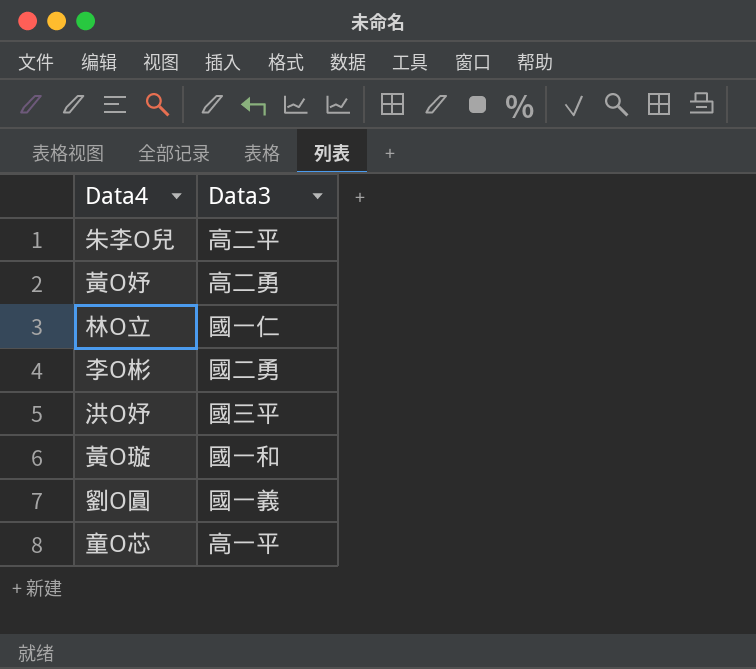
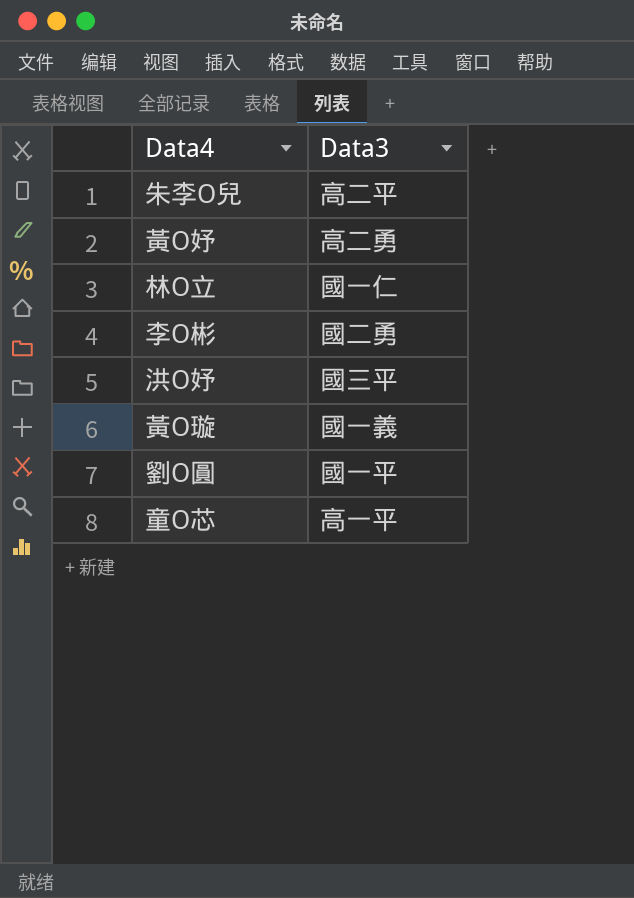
黃O璇 | Data3: 國一和 -> 國一義
劉O圓 | Data3: 國一義 -> 國一平

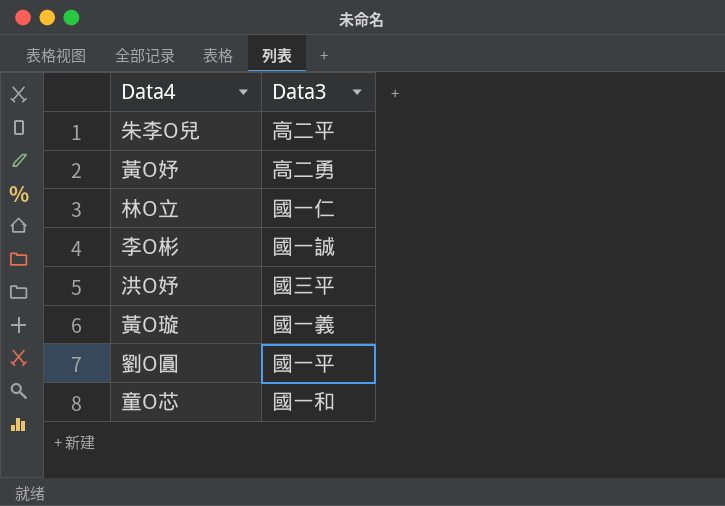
李O彬 | Data3: 國二勇 -> 國一誠
童O芯 | Data3: 高一平 -> 國一和

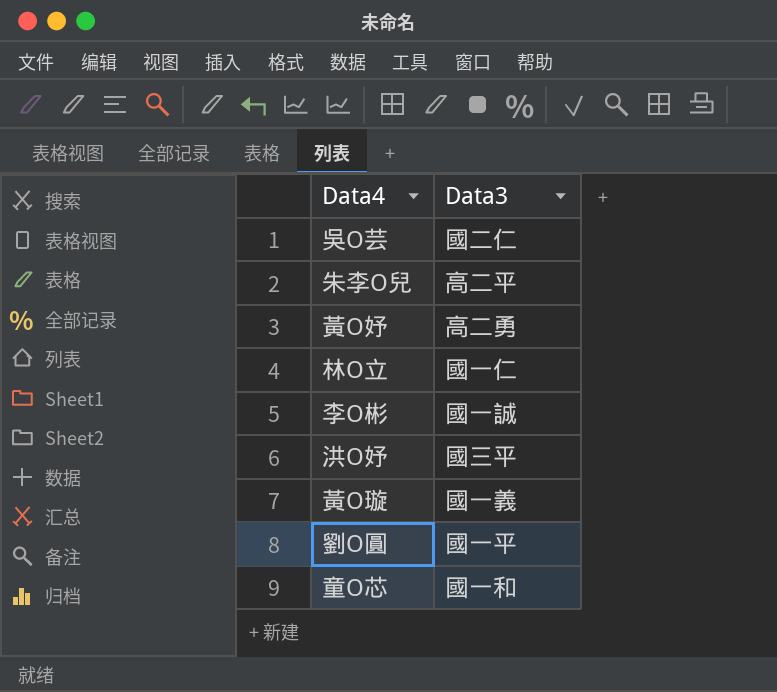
row 吳O芸: none -> 國二仁

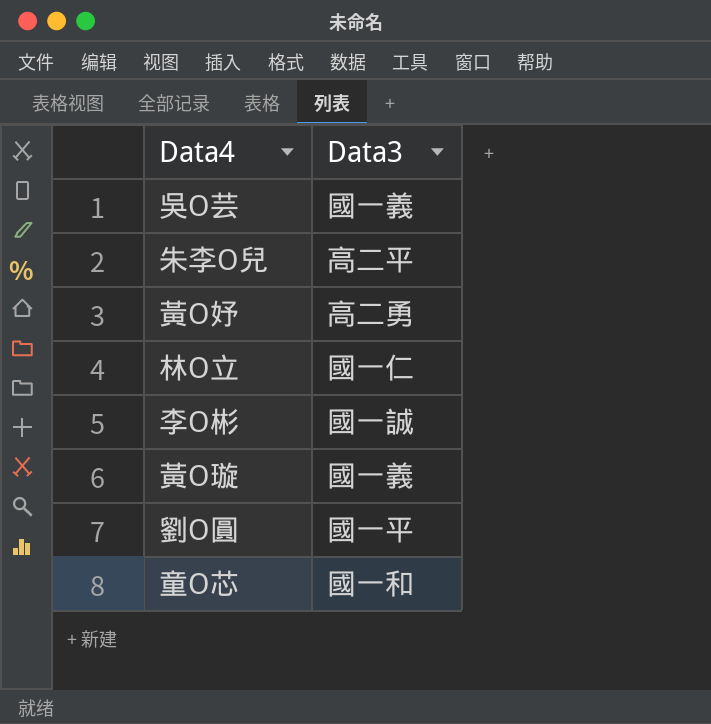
row 洪O妤: 國三平 -> none
吳O芸 | Data3: 國二仁 -> 國一義

